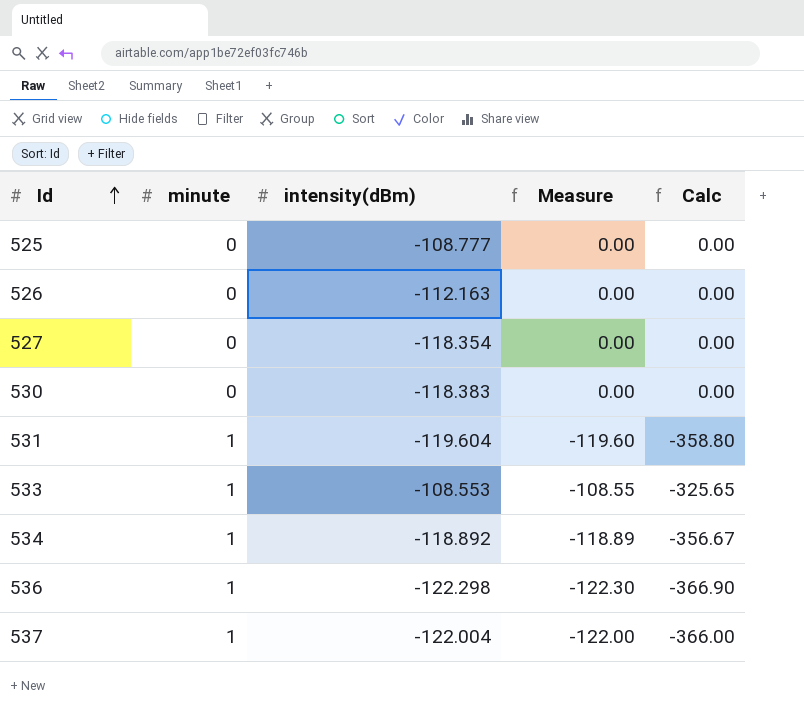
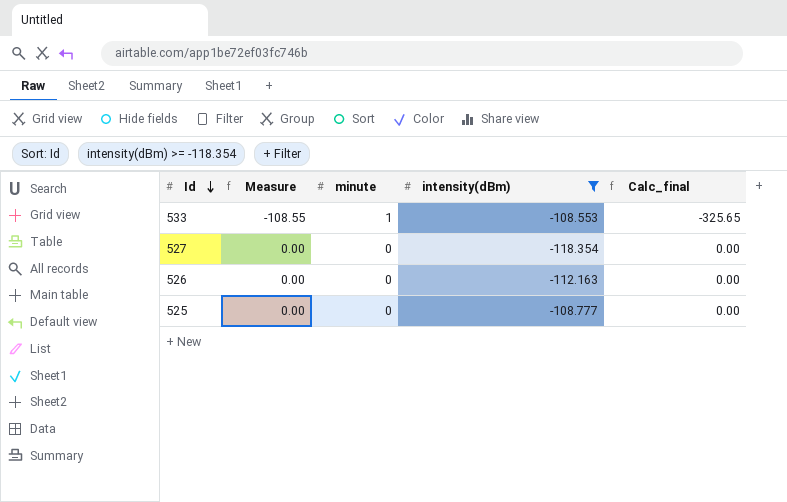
filter: none -> intensity(dBm) >= -118.354
row order: Id ascending -> Id descending
column Measure | position: 4 -> 2
column name: Calc -> Calc_final

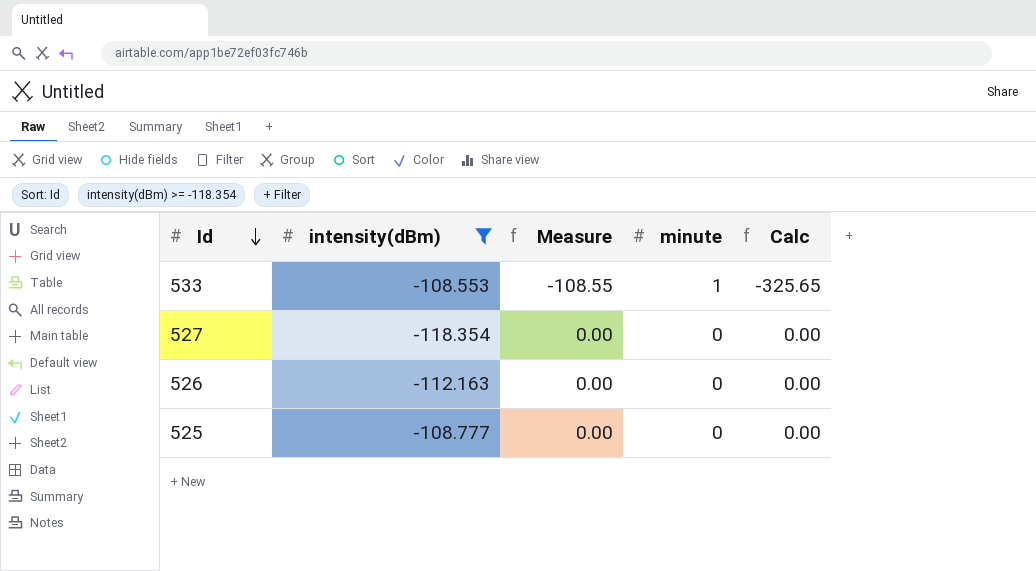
column intensity(dBm) | position: 4 -> 2
column name: Calc_final -> Calc

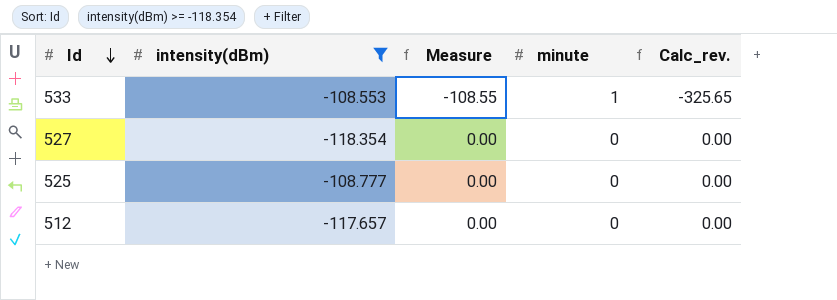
column name: Calc -> Calc_rev.
row 526: -112.163 | 0.00 | 0 | 0.00 -> none
row 512: none -> -117.657 | 0.00 | 0 | 0.00

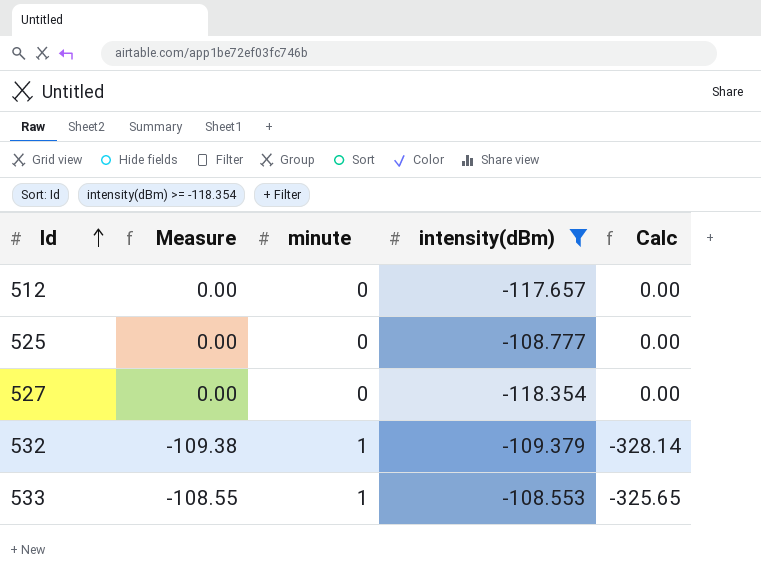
row order: Id descending -> Id ascending
column intensity(dBm) | position: 2 -> 4
column name: Calc_rev. -> Calc
row 532: none -> -109.38 | 1 | -109.379 | -328.14

